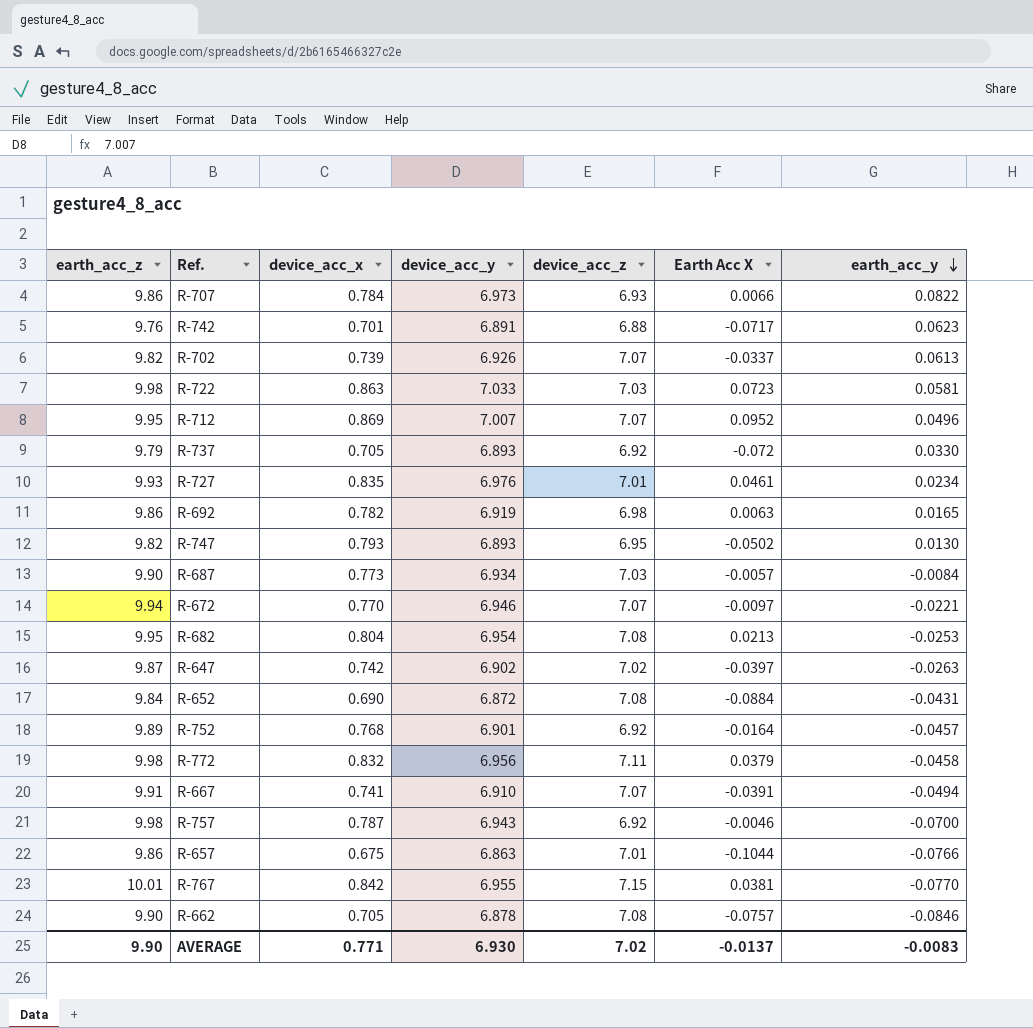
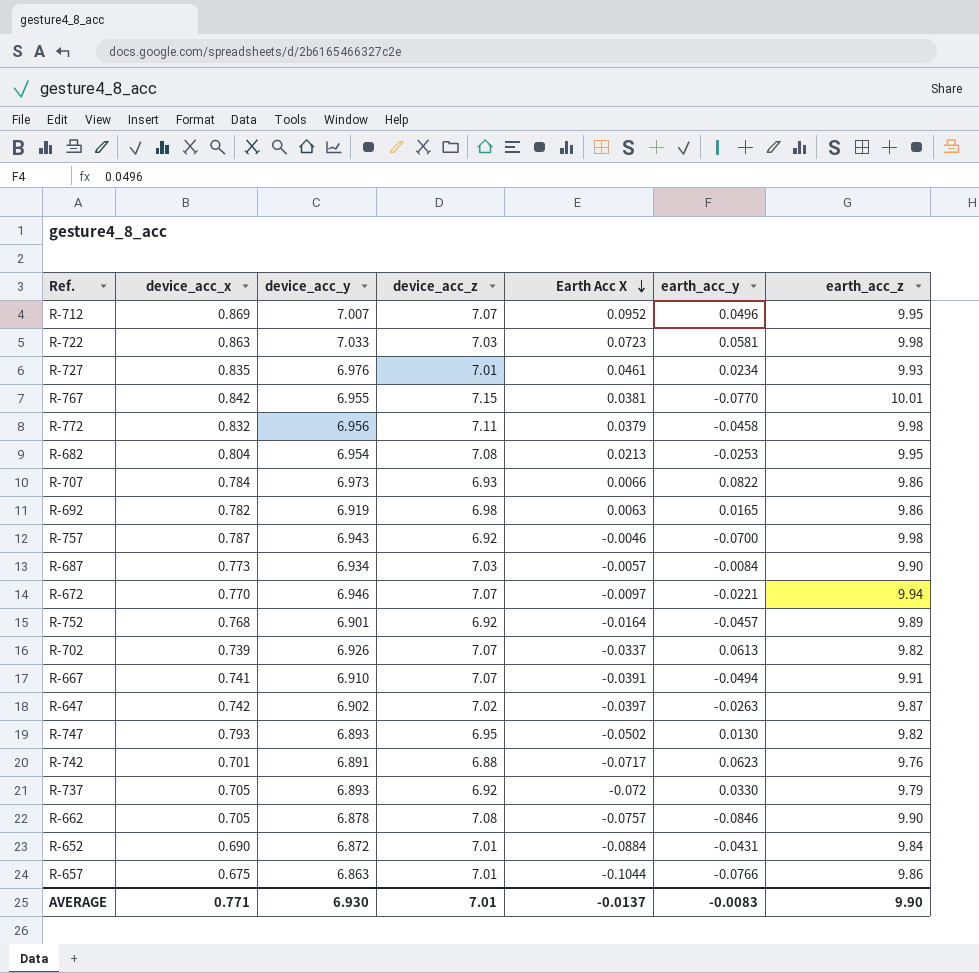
row order: earth_acc_y descending -> Earth Acc X descending
column earth_acc_z | position: 1 -> 7
R-652 | device_acc_z: 7.08 -> 7.01
AVERAGE | device_acc_z: 7.02 -> 7.01

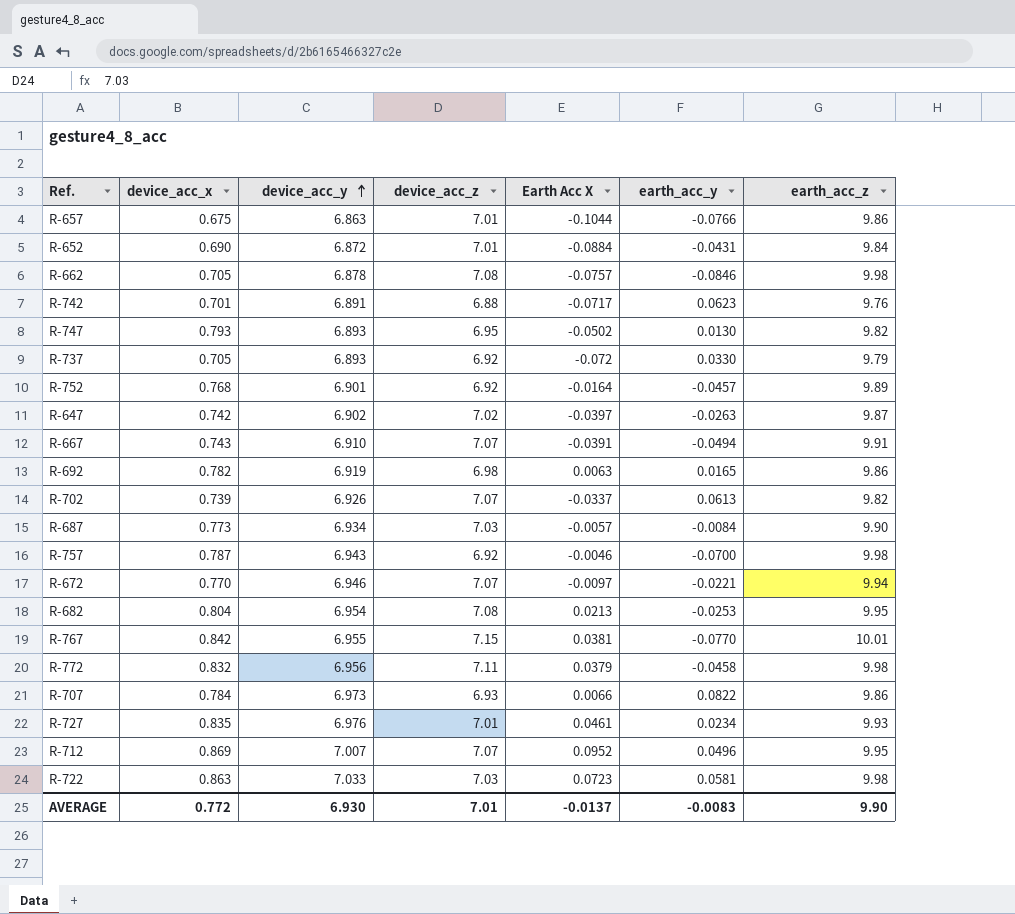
row order: Earth Acc X descending -> device_acc_y ascending
R-662 | earth_acc_z: 9.90 -> 9.98
R-667 | device_acc_x: 0.741 -> 0.743
AVERAGE | device_acc_x: 0.771 -> 0.772

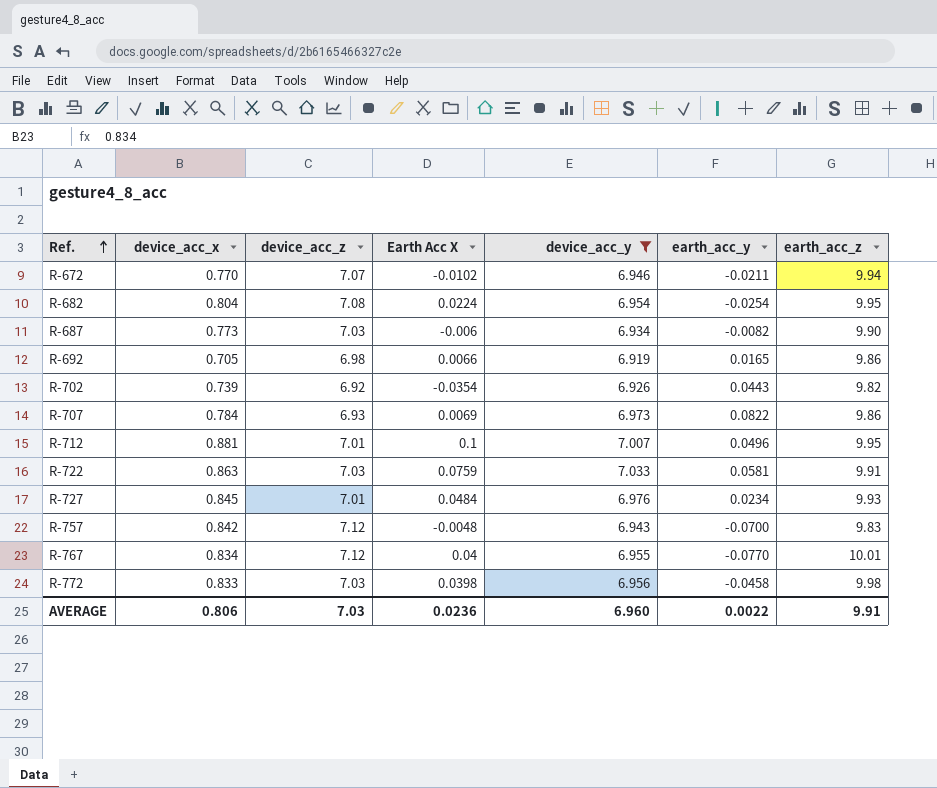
filter: none -> device_acc_y >= 6.919
row order: device_acc_y ascending -> Ref. ascending
column device_acc_y | position: 3 -> 5
R-672 | Earth Acc X: -0.0097 -> -0.0102
R-672 | earth_acc_y: -0.0221 -> -0.0211
R-682 | Earth Acc X: 0.0213 -> 0.0224
R-682 | earth_acc_y: -0.0253 -> -0.0254
R-687 | Earth Acc X: -0.0057 -> -0.006
R-687 | earth_acc_y: -0.0084 -> -0.0082
R-692 | device_acc_x: 0.782 -> 0.705
R-692 | Earth Acc X: 0.0063 -> 0.0066
R-702 | device_acc_z: 7.07 -> 6.92
R-702 | Earth Acc X: -0.0337 -> -0.0354
R-702 | earth_acc_y: 0.0613 -> 0.0443
R-707 | Earth Acc X: 0.0066 -> 0.0069
R-712 | device_acc_x: 0.869 -> 0.881
R-712 | device_acc_z: 7.07 -> 7.01
R-712 | Earth Acc X: 0.0952 -> 0.1
R-722 | Earth Acc X: 0.0723 -> 0.0759
R-722 | earth_acc_z: 9.98 -> 9.91
R-727 | device_acc_x: 0.835 -> 0.845
R-727 | Earth Acc X: 0.0461 -> 0.0484
R-757 | device_acc_x: 0.787 -> 0.842
R-757 | device_acc_z: 6.92 -> 7.12
R-757 | Earth Acc X: -0.0046 -> -0.0048
R-757 | earth_acc_z: 9.98 -> 9.83
R-767 | device_acc_x: 0.842 -> 0.834
R-767 | device_acc_z: 7.15 -> 7.12
R-767 | Earth Acc X: 0.0381 -> 0.04
R-772 | device_acc_x: 0.832 -> 0.833
R-772 | device_acc_z: 7.11 -> 7.03
R-772 | Earth Acc X: 0.0379 -> 0.0398
AVERAGE | device_acc_x: 0.772 -> 0.806
AVERAGE | device_acc_z: 7.01 -> 7.03
AVERAGE | Earth Acc X: -0.0137 -> 0.0236
AVERAGE | device_acc_y: 6.930 -> 6.960
AVERAGE | earth_acc_y: -0.0083 -> 0.0022
AVERAGE | earth_acc_z: 9.90 -> 9.91

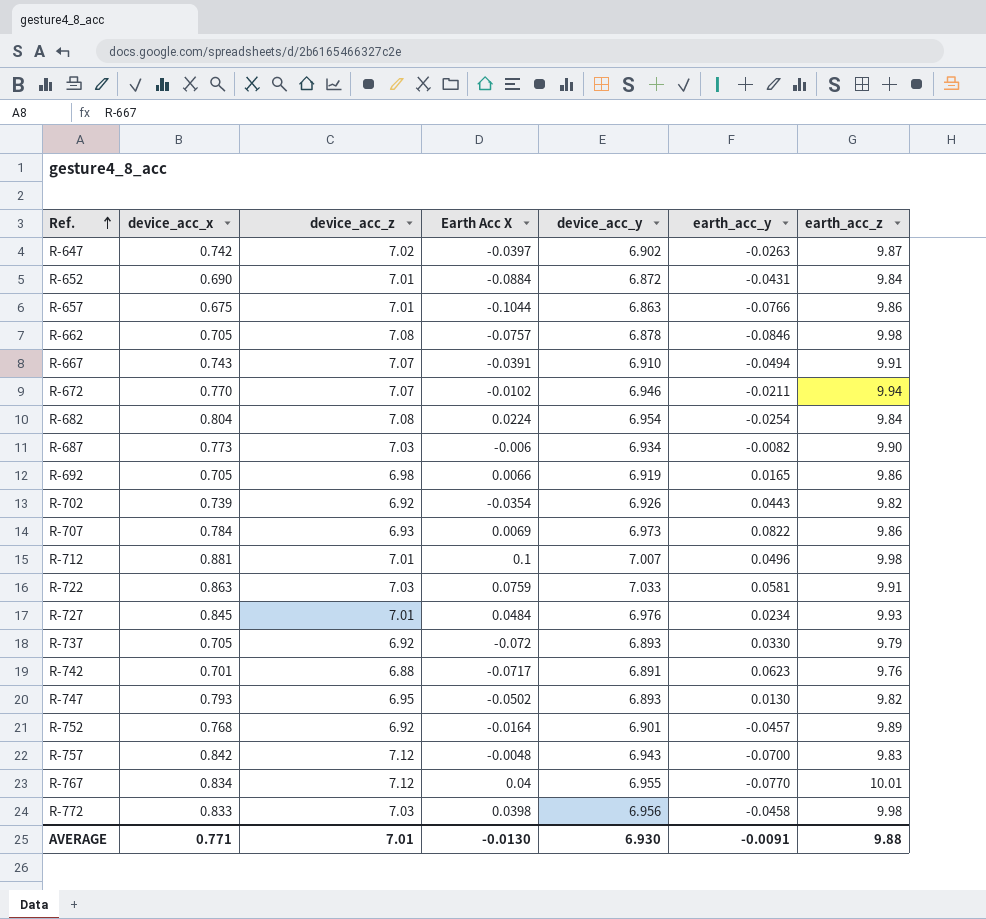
filter: device_acc_y >= 6.919 -> none
R-682 | earth_acc_z: 9.95 -> 9.84
R-712 | earth_acc_z: 9.95 -> 9.98
AVERAGE | device_acc_x: 0.806 -> 0.771
AVERAGE | device_acc_z: 7.03 -> 7.01
AVERAGE | Earth Acc X: 0.0236 -> -0.0130
AVERAGE | device_acc_y: 6.960 -> 6.930
AVERAGE | earth_acc_y: 0.0022 -> -0.0091
AVERAGE | earth_acc_z: 9.91 -> 9.88

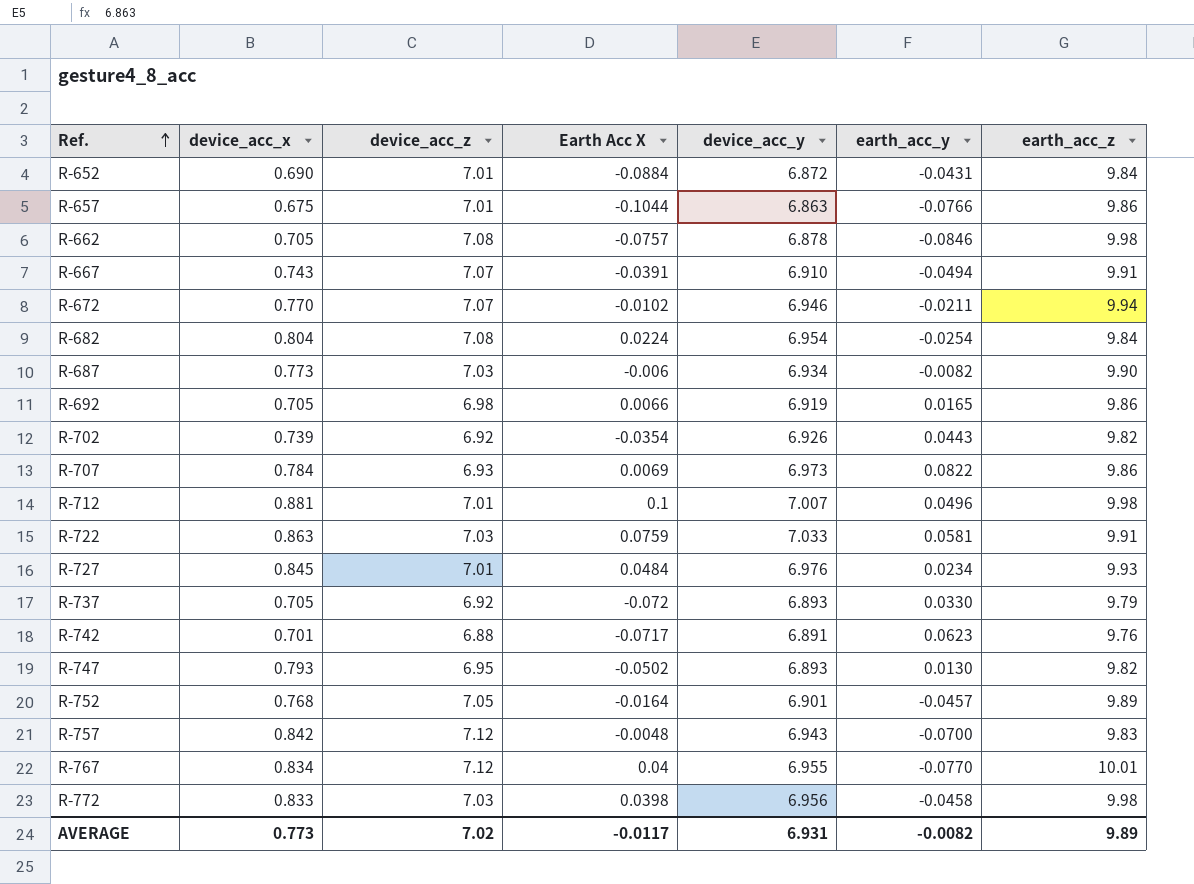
row R-647: 0.742 | 7.02 | -0.0397 | 6.902 | -0.0263 | 9.87 -> none
R-752 | device_acc_z: 6.92 -> 7.05
AVERAGE | device_acc_x: 0.771 -> 0.773
AVERAGE | device_acc_z: 7.01 -> 7.02
AVERAGE | Earth Acc X: -0.0130 -> -0.0117
AVERAGE | device_acc_y: 6.930 -> 6.931
AVERAGE | earth_acc_y: -0.0091 -> -0.0082
AVERAGE | earth_acc_z: 9.88 -> 9.89

